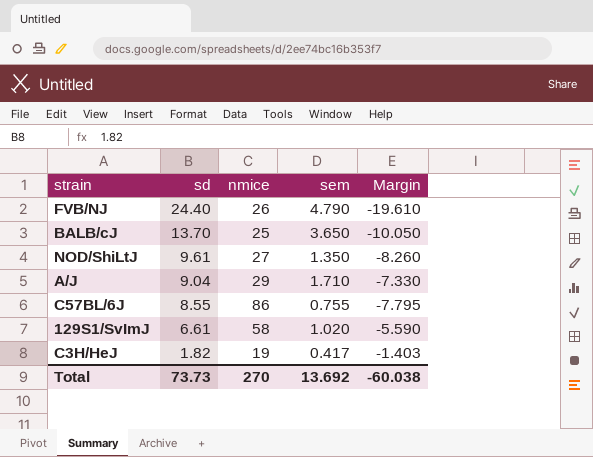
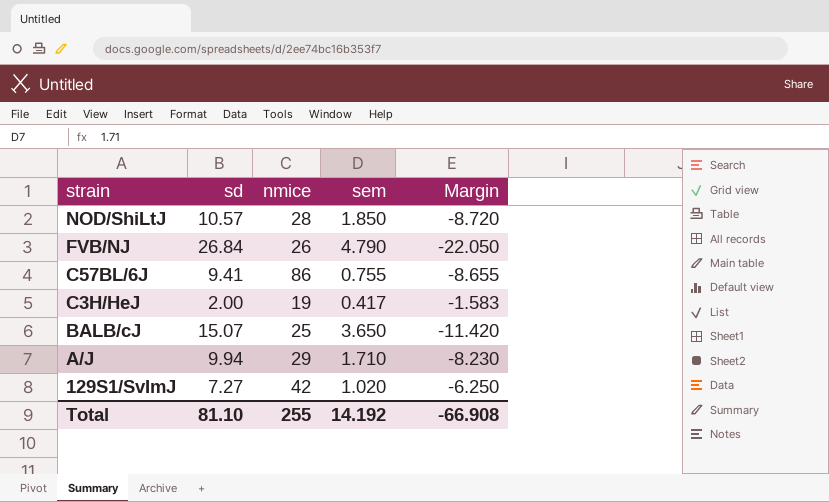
row order: sd descending -> strain descending
NOD/ShiLtJ | sd: 9.61 -> 10.57
NOD/ShiLtJ | nmice: 27 -> 28
NOD/ShiLtJ | sem: 1.350 -> 1.850
NOD/ShiLtJ | Margin: -8.260 -> -8.720
FVB/NJ | sd: 24.40 -> 26.84
FVB/NJ | Margin: -19.610 -> -22.050
C57BL/6J | sd: 8.55 -> 9.41
C57BL/6J | Margin: -7.795 -> -8.655
C3H/HeJ | sd: 1.82 -> 2.00
C3H/HeJ | Margin: -1.403 -> -1.583
BALB/cJ | sd: 13.70 -> 15.07
BALB/cJ | Margin: -10.050 -> -11.420
A/J | sd: 9.04 -> 9.94
A/J | Margin: -7.330 -> -8.230
129S1/SvImJ | sd: 6.61 -> 7.27
129S1/SvImJ | nmice: 58 -> 42
129S1/SvImJ | Margin: -5.590 -> -6.250
Total | sd: 73.73 -> 81.10
Total | nmice: 270 -> 255
Total | sem: 13.692 -> 14.192
Total | Margin: -60.038 -> -66.908

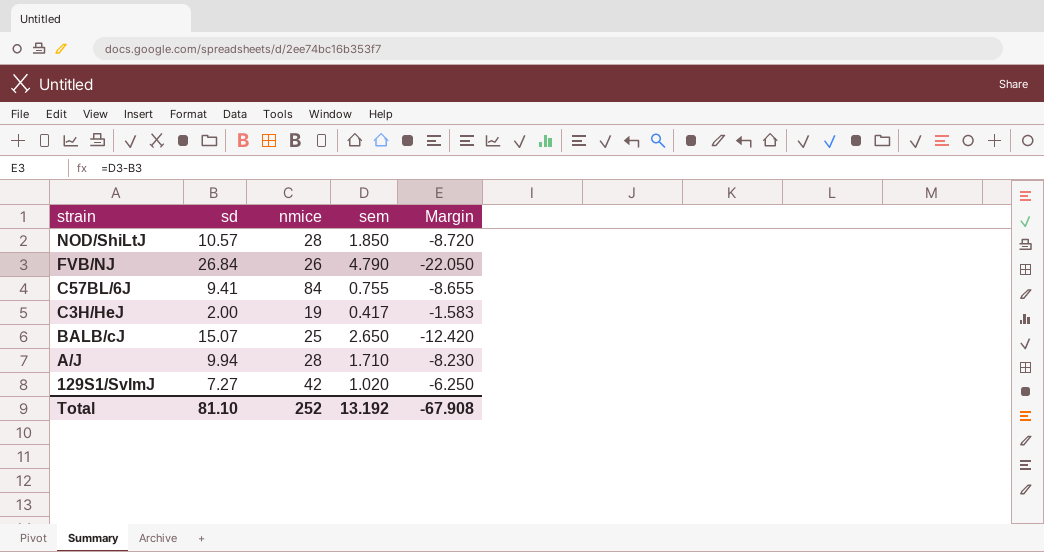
C57BL/6J | nmice: 86 -> 84
BALB/cJ | sem: 3.650 -> 2.650
BALB/cJ | Margin: -11.420 -> -12.420
A/J | nmice: 29 -> 28
Total | nmice: 255 -> 252
Total | sem: 14.192 -> 13.192
Total | Margin: -66.908 -> -67.908

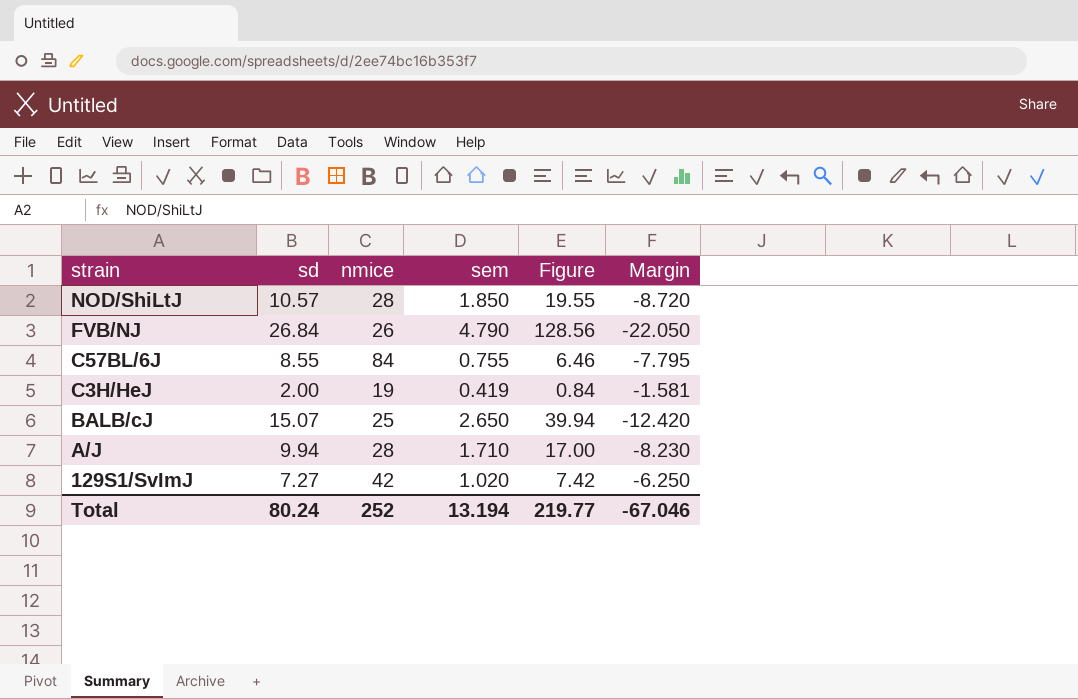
column Figure | formula: none -> [sd] * [sem]
C57BL/6J | sd: 9.41 -> 8.55
C57BL/6J | Margin: -8.655 -> -7.795
C3H/HeJ | sem: 0.417 -> 0.419
C3H/HeJ | Margin: -1.583 -> -1.581
Total | sd: 81.10 -> 80.24
Total | sem: 13.192 -> 13.194
Total | Margin: -67.908 -> -67.046

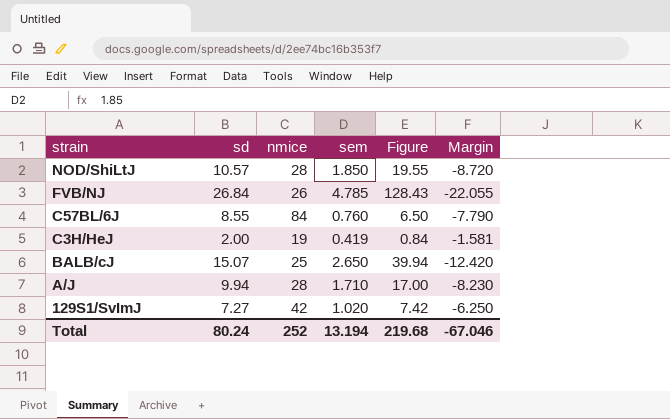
FVB/NJ | sem: 4.790 -> 4.785
FVB/NJ | Figure: 128.56 -> 128.43
FVB/NJ | Margin: -22.050 -> -22.055
C57BL/6J | sem: 0.755 -> 0.760
C57BL/6J | Figure: 6.46 -> 6.50
C57BL/6J | Margin: -7.795 -> -7.790
Total | Figure: 219.77 -> 219.68

